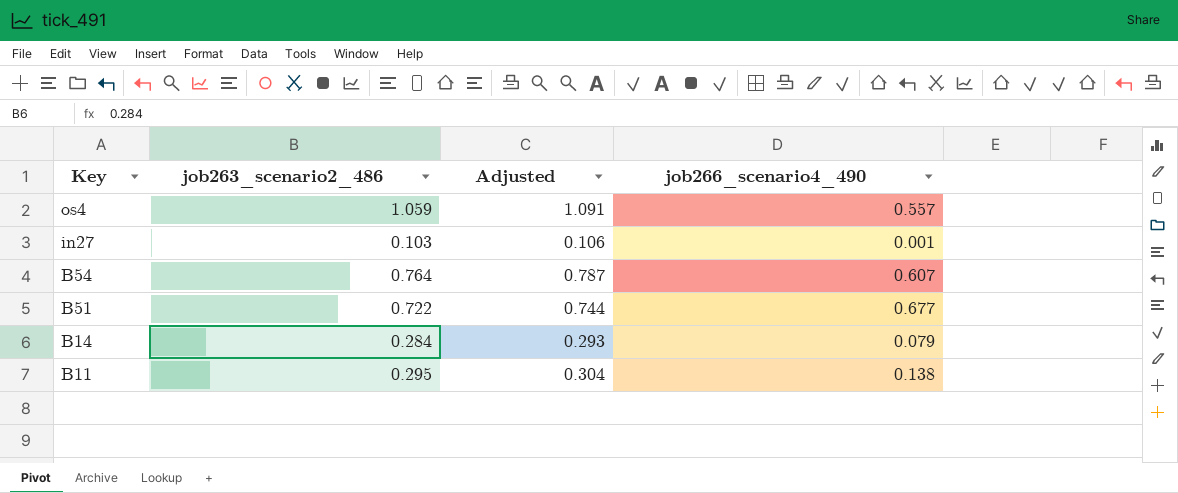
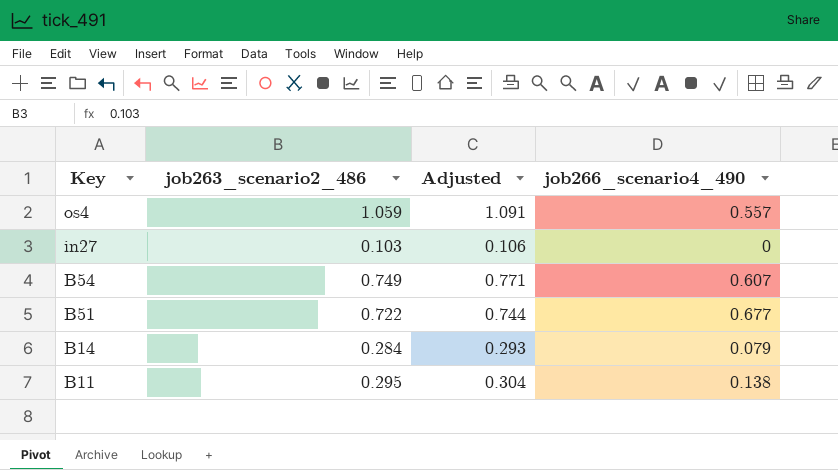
in27 | job266_scenario4_490: 0.001 -> 0
B54 | job263_scenario2_486: 0.764 -> 0.749
B54 | Adjusted: 0.787 -> 0.771

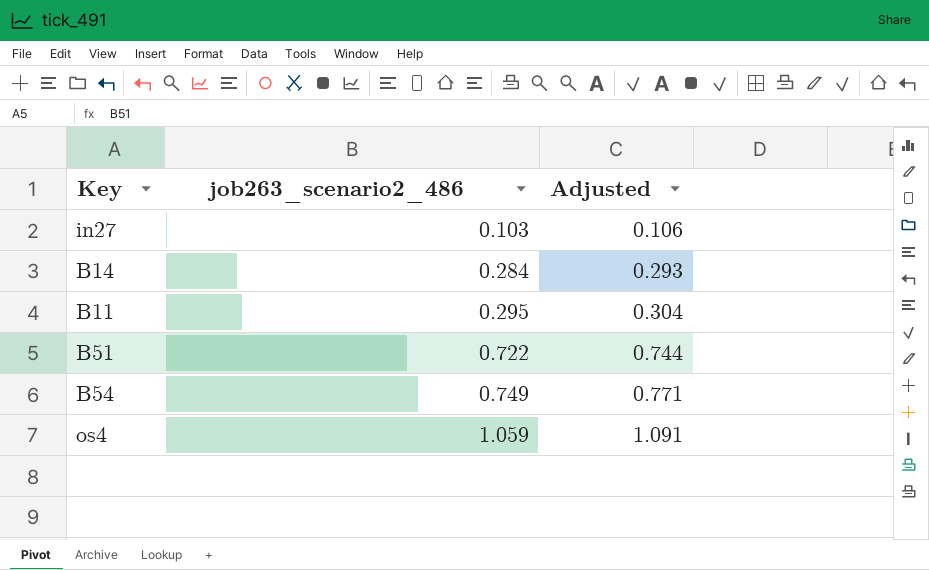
row order: Key descending -> job263_scenario2_486 ascending
column job266_scenario4_490 | position: 4 -> none

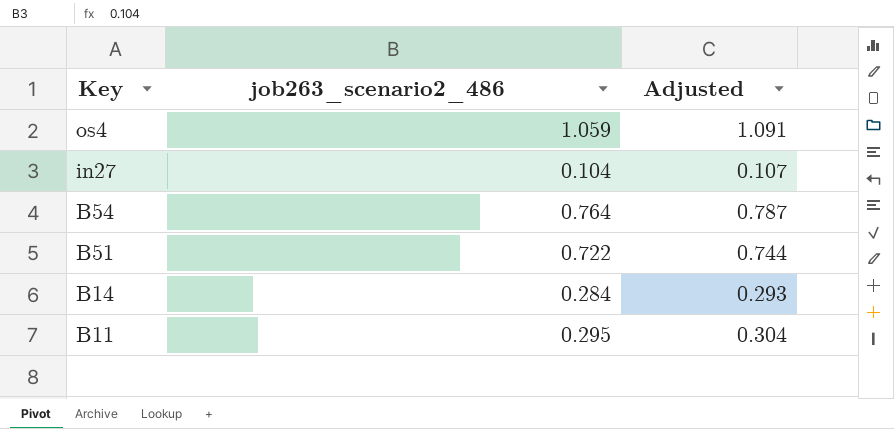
row order: job263_scenario2_486 ascending -> Key descending
in27 | job263_scenario2_486: 0.103 -> 0.104
in27 | Adjusted: 0.106 -> 0.107
B54 | job263_scenario2_486: 0.749 -> 0.764
B54 | Adjusted: 0.771 -> 0.787

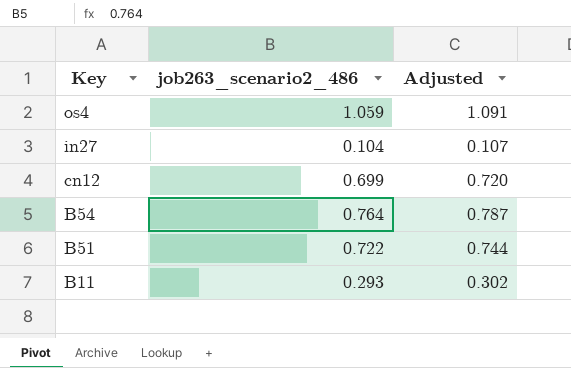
row B14: 0.284 | 0.293 -> none
row cn12: none -> 0.699 | 0.720
B11 | job263_scenario2_486: 0.295 -> 0.293
B11 | Adjusted: 0.304 -> 0.302

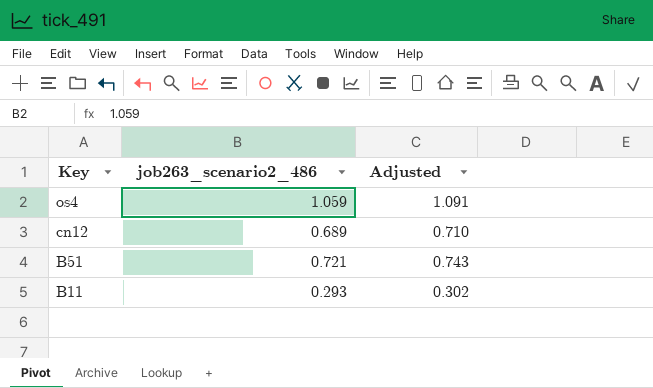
row in27: 0.104 | 0.107 -> none
row B54: 0.764 | 0.787 -> none
cn12 | job263_scenario2_486: 0.699 -> 0.689
cn12 | Adjusted: 0.720 -> 0.710
B51 | job263_scenario2_486: 0.722 -> 0.721
B51 | Adjusted: 0.744 -> 0.743

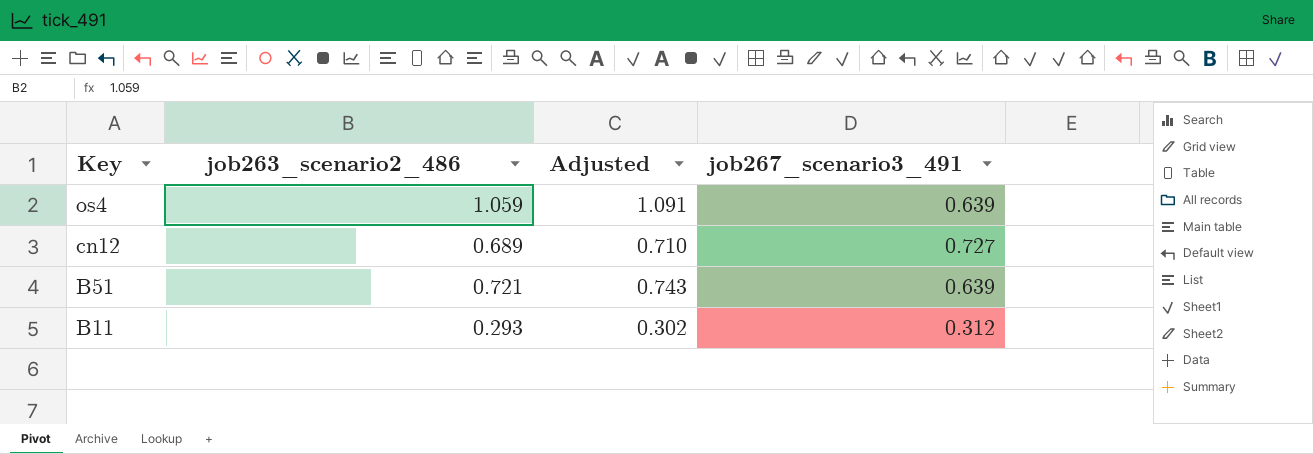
column job267_scenario3_491 | position: none -> 4

